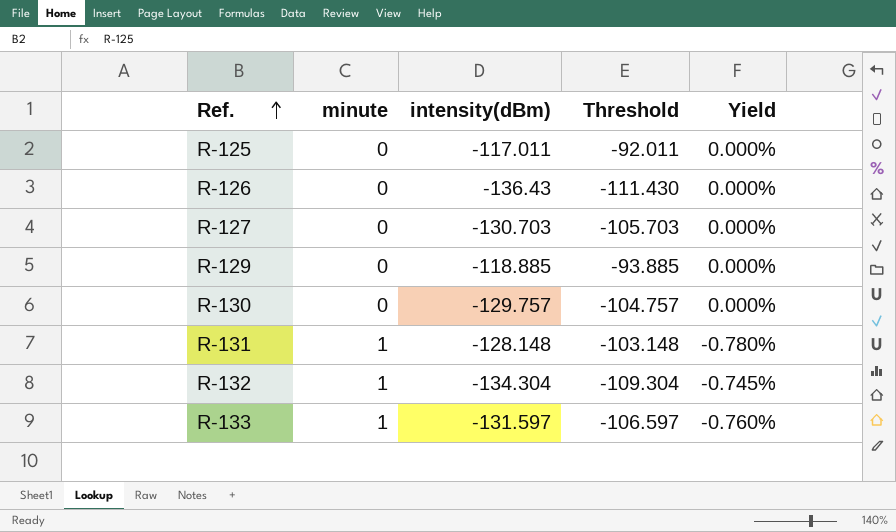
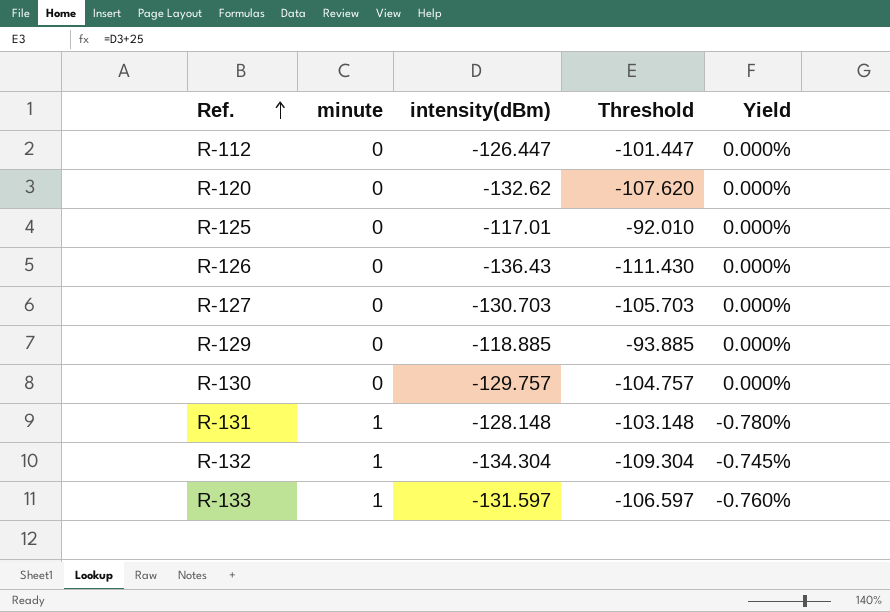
row R-112: none -> 0 | -126.447 | -101.447 | 0.000%
row R-120: none -> 0 | -132.62 | -107.620 | 0.000%
R-125 | intensity(dBm): -117.011 -> -117.01
R-125 | Threshold: -92.011 -> -92.010

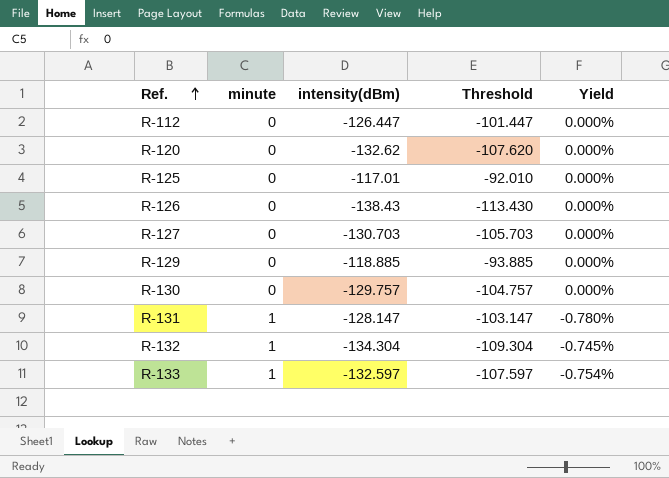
R-126 | intensity(dBm): -136.43 -> -138.43
R-126 | Threshold: -111.430 -> -113.430
R-131 | intensity(dBm): -128.148 -> -128.147
R-131 | Threshold: -103.148 -> -103.147
R-133 | intensity(dBm): -131.597 -> -132.597
R-133 | Threshold: -106.597 -> -107.597
R-133 | Yield: -0.760% -> -0.754%

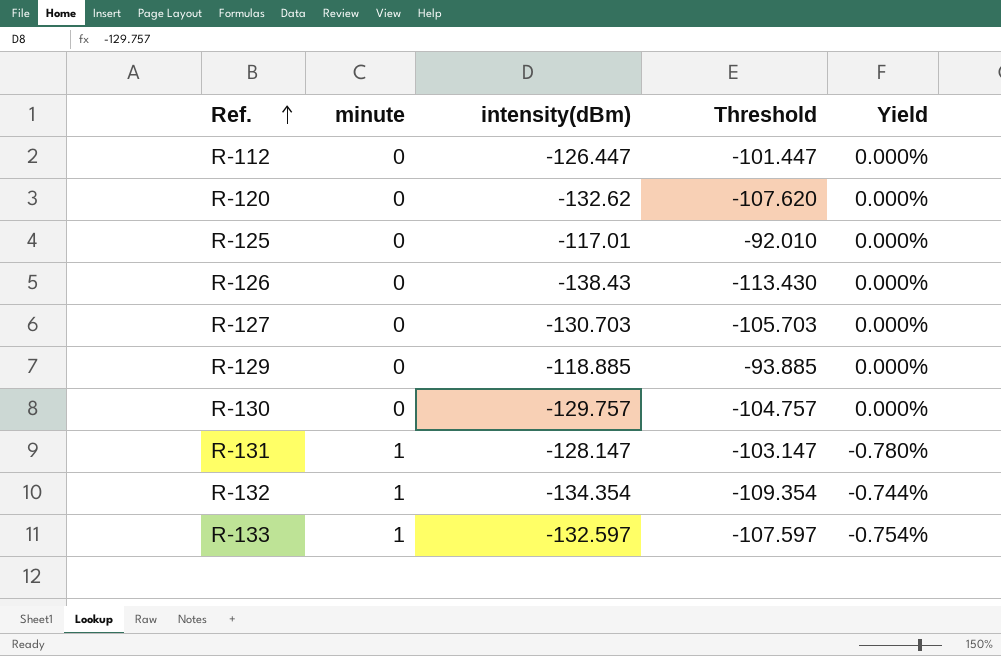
R-132 | intensity(dBm): -134.304 -> -134.354
R-132 | Threshold: -109.304 -> -109.354
R-132 | Yield: -0.745% -> -0.744%

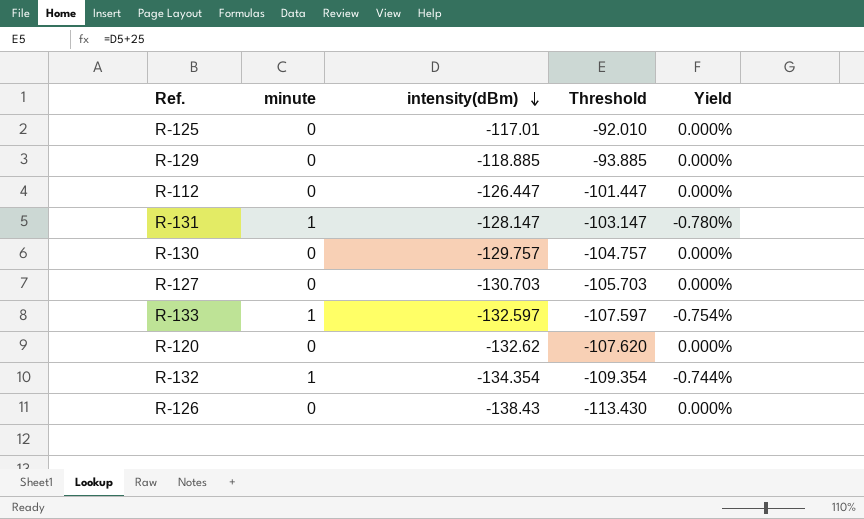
row order: Ref. ascending -> intensity(dBm) descending

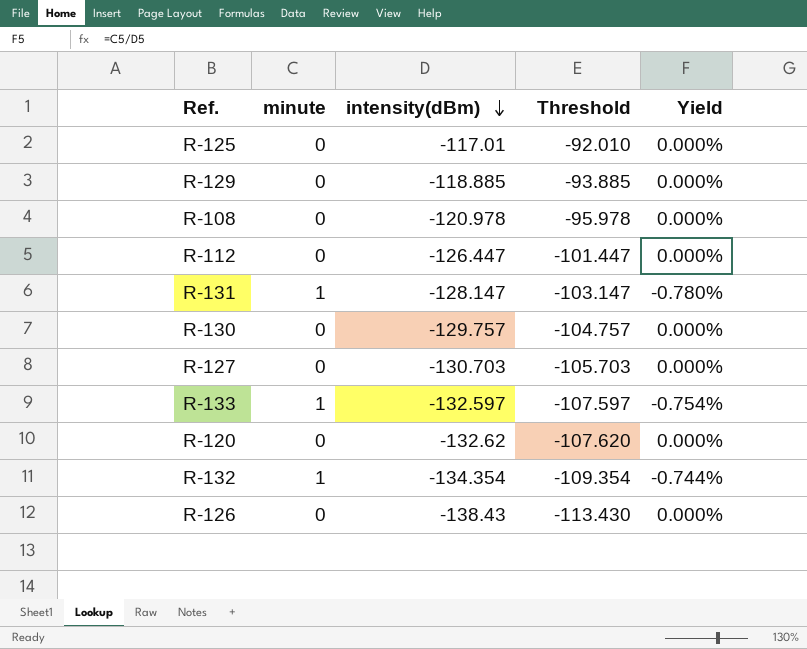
row R-108: none -> 0 | -120.978 | -95.978 | 0.000%

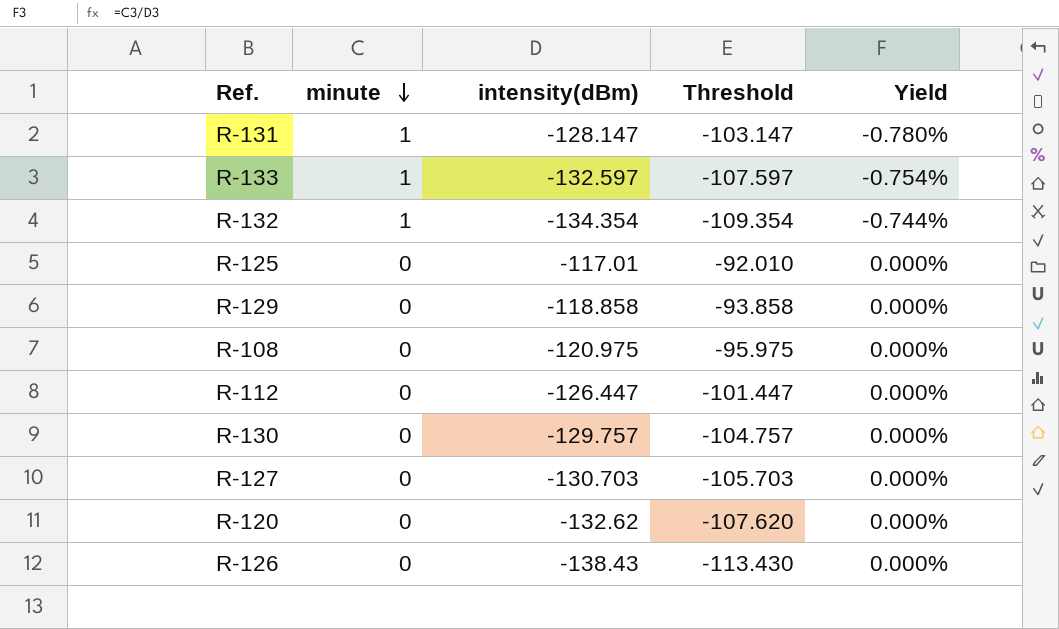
row order: intensity(dBm) descending -> minute descending
R-129 | intensity(dBm): -118.885 -> -118.858
R-129 | Threshold: -93.885 -> -93.858
R-108 | intensity(dBm): -120.978 -> -120.975
R-108 | Threshold: -95.978 -> -95.975

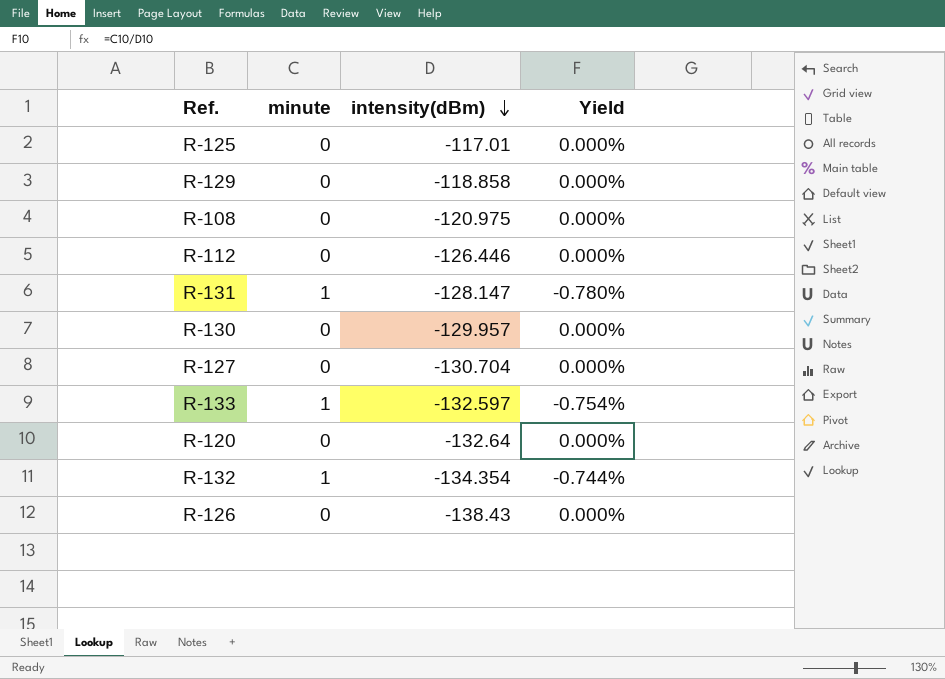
row order: minute descending -> intensity(dBm) descending
column Threshold | formula: [intensity(dBm)] + 25 -> none
R-112 | intensity(dBm): -126.447 -> -126.446
R-130 | intensity(dBm): -129.757 -> -129.957
R-127 | intensity(dBm): -130.703 -> -130.704
R-120 | intensity(dBm): -132.62 -> -132.64

